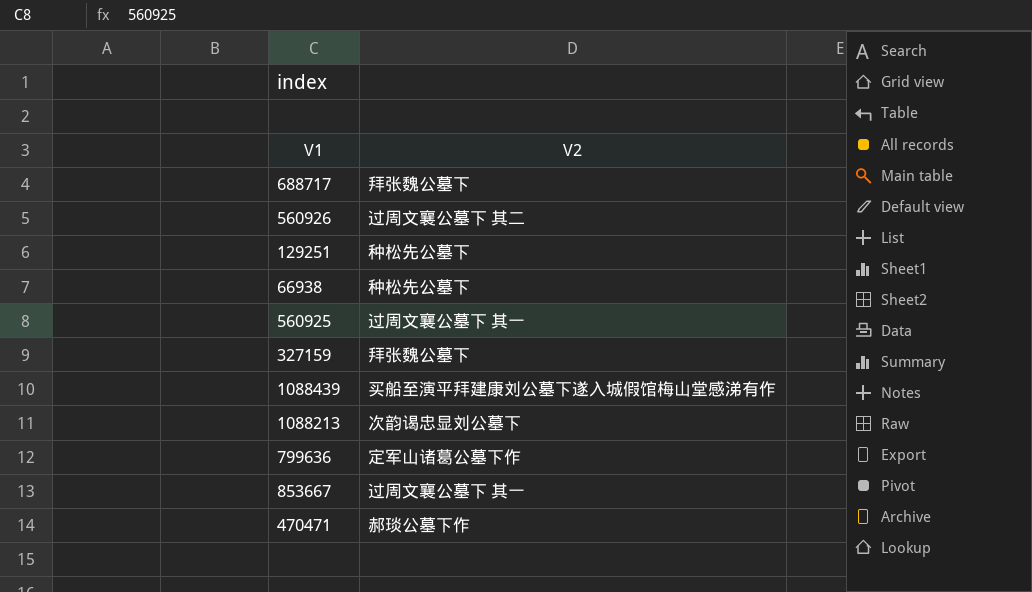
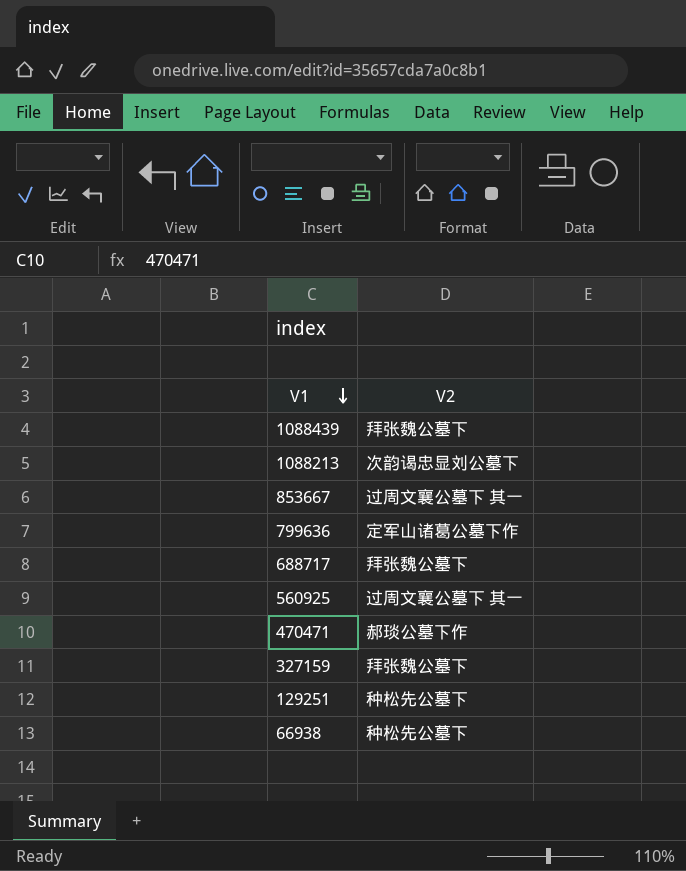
row order: none -> V1 descending
row 560926: 过周文襄公墓下 其二 -> none
1088439 | V2: 买船至演平拜建康刘公墓下遂入城假馆梅山堂感涕有作 -> 拜张魏公墓下

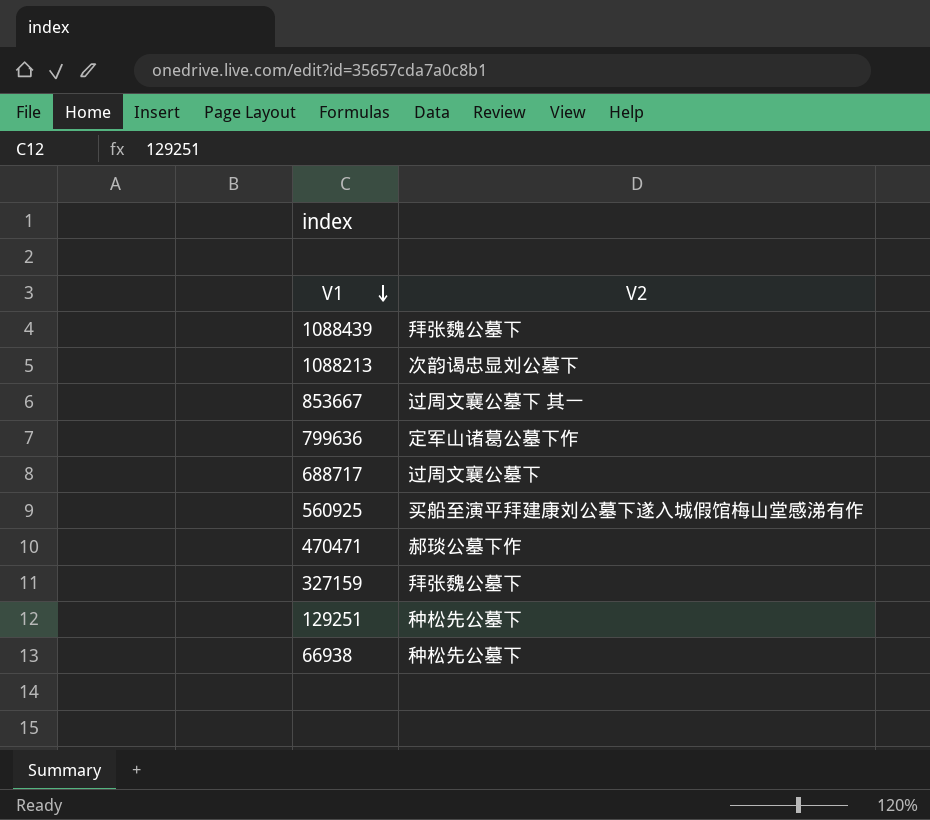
688717 | V2: 拜张魏公墓下 -> 过周文襄公墓下
560925 | V2: 过周文襄公墓下 其一 -> 买船至演平拜建康刘公墓下遂入城假馆梅山堂感涕有作

